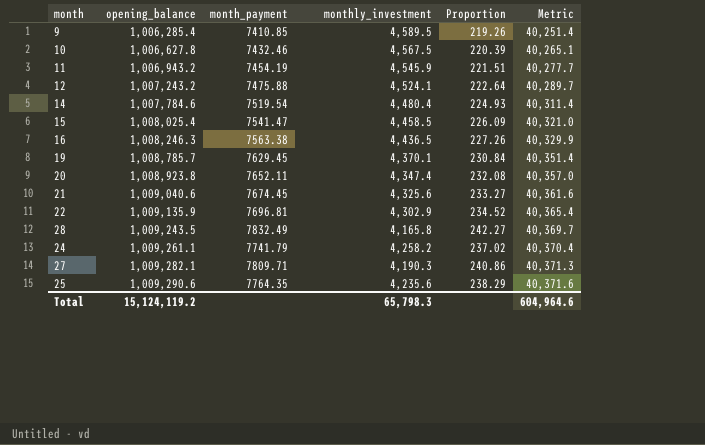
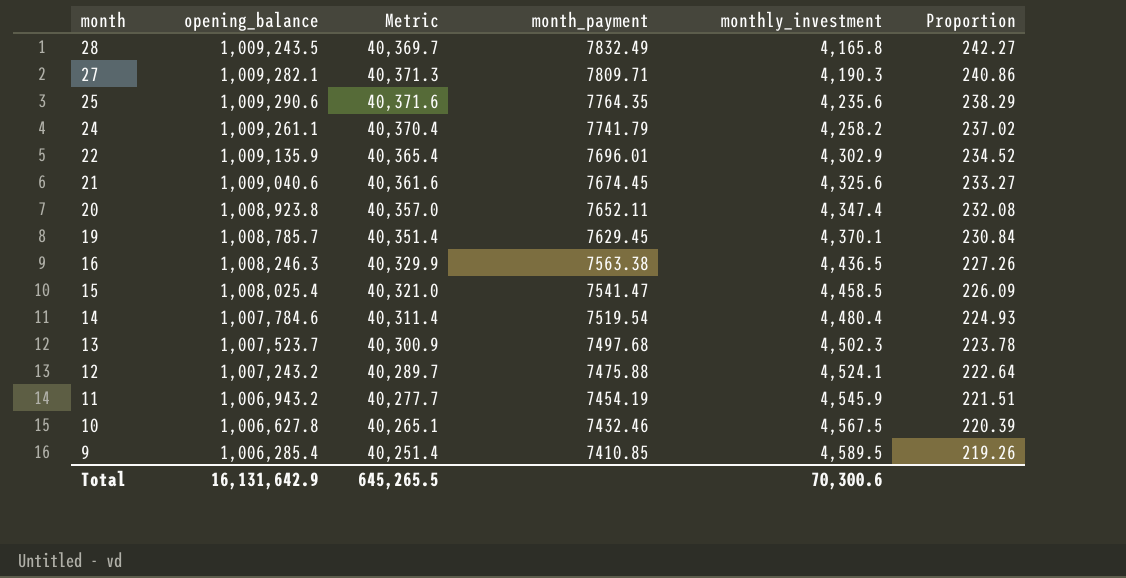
row order: opening_balance ascending -> month descending
column Metric | position: 6 -> 3
22 | month_payment: 7696.81 -> 7696.01
row 13: none -> 1,007,523.7 | 40,300.9 | 7497.68 | 4,502.3 | 223.78
Total | opening_balance: 15,124,119.2 -> 16,131,642.9
Total | Metric: 604,964.6 -> 645,265.5
Total | monthly_investment: 65,798.3 -> 70,300.6

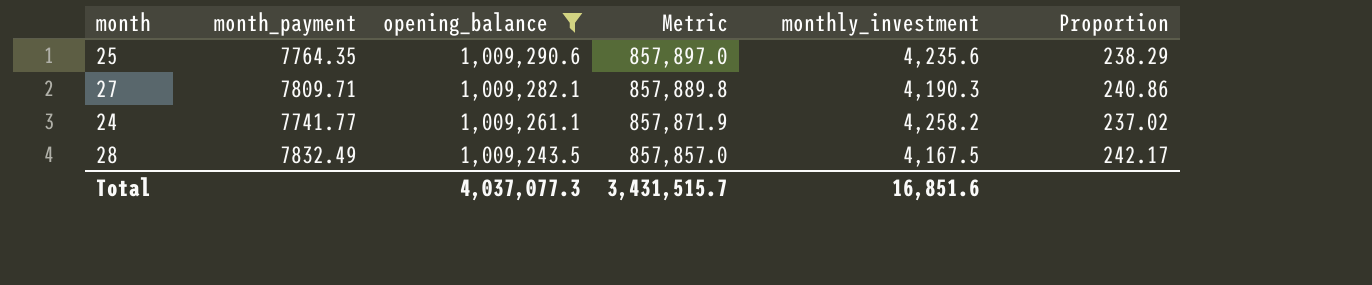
filter: none -> opening_balance >= 1,009,243.5
row order: month descending -> opening_balance descending
column month_payment | position: 4 -> 2
column Metric | formula: [opening_balance] * 0.04 -> [opening_balance] * 0.85
24 | month_payment: 7741.79 -> 7741.77
28 | monthly_investment: 4,165.8 -> 4,167.5
28 | Proportion: 242.27 -> 242.17
Total | opening_balance: 16,131,642.9 -> 4,037,077.3
Total | Metric: 645,265.5 -> 3,431,515.7
Total | monthly_investment: 70,300.6 -> 16,851.6

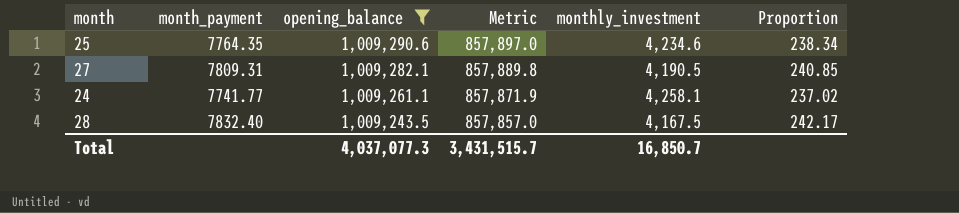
25 | monthly_investment: 4,235.6 -> 4,234.6
25 | Proportion: 238.29 -> 238.34
27 | month_payment: 7809.71 -> 7809.31
27 | monthly_investment: 4,190.3 -> 4,190.5
27 | Proportion: 240.86 -> 240.85
24 | monthly_investment: 4,258.2 -> 4,258.1
28 | month_payment: 7832.49 -> 7832.40
Total | monthly_investment: 16,851.6 -> 16,850.7

